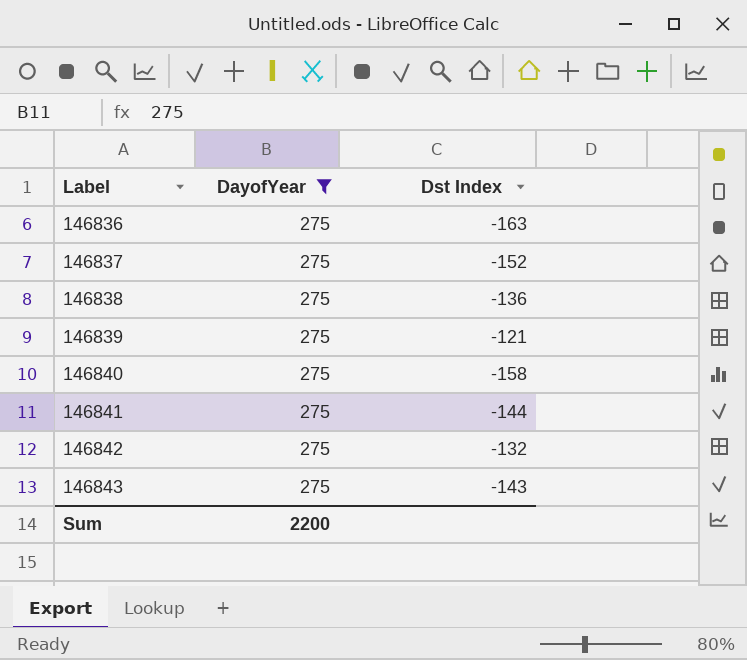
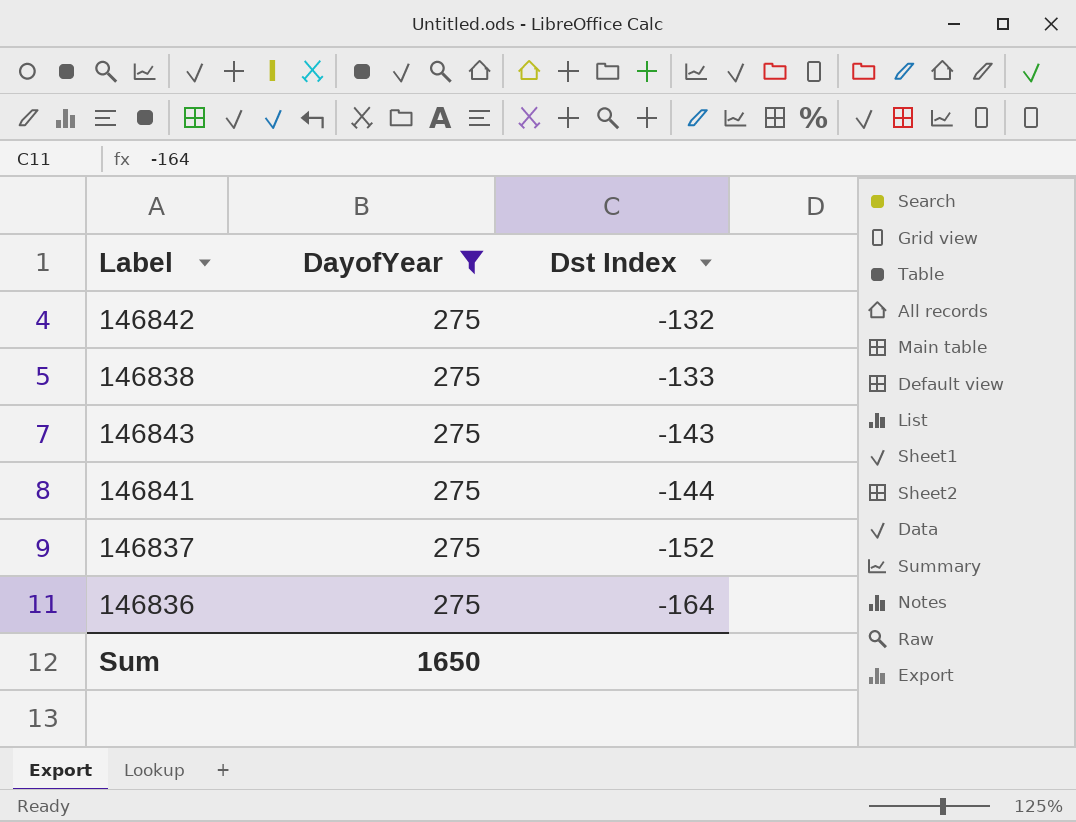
row order: Label ascending -> Dst Index descending
row 146839: 275 | -121 -> none
row 146840: 275 | -158 -> none
146838 | Dst Index: -136 -> -133
146836 | Dst Index: -163 -> -164
Sum | DayofYear: 2200 -> 1650

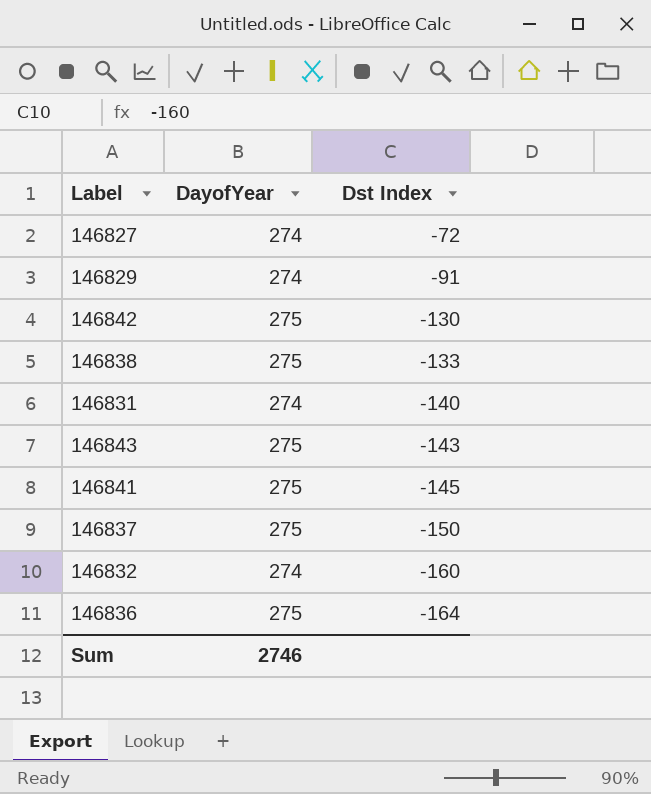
filter: DayofYear = 275 -> none
146842 | Dst Index: -132 -> -130
146841 | Dst Index: -144 -> -145
146837 | Dst Index: -152 -> -150
Sum | DayofYear: 1650 -> 2746

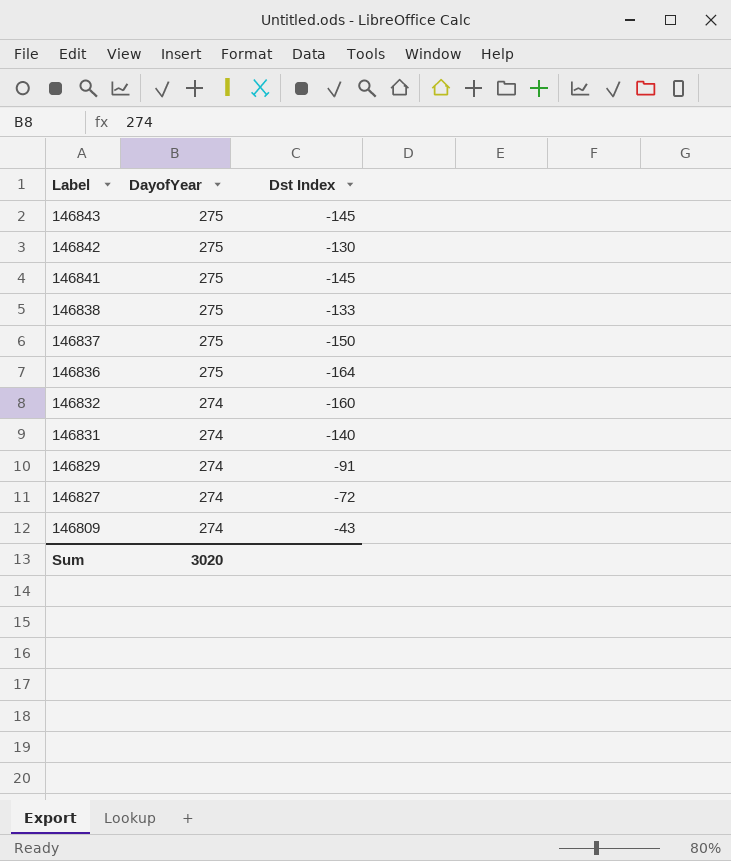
row order: Dst Index descending -> Label descending
146843 | Dst Index: -143 -> -145
row 146809: none -> 274 | -43
Sum | DayofYear: 2746 -> 3020

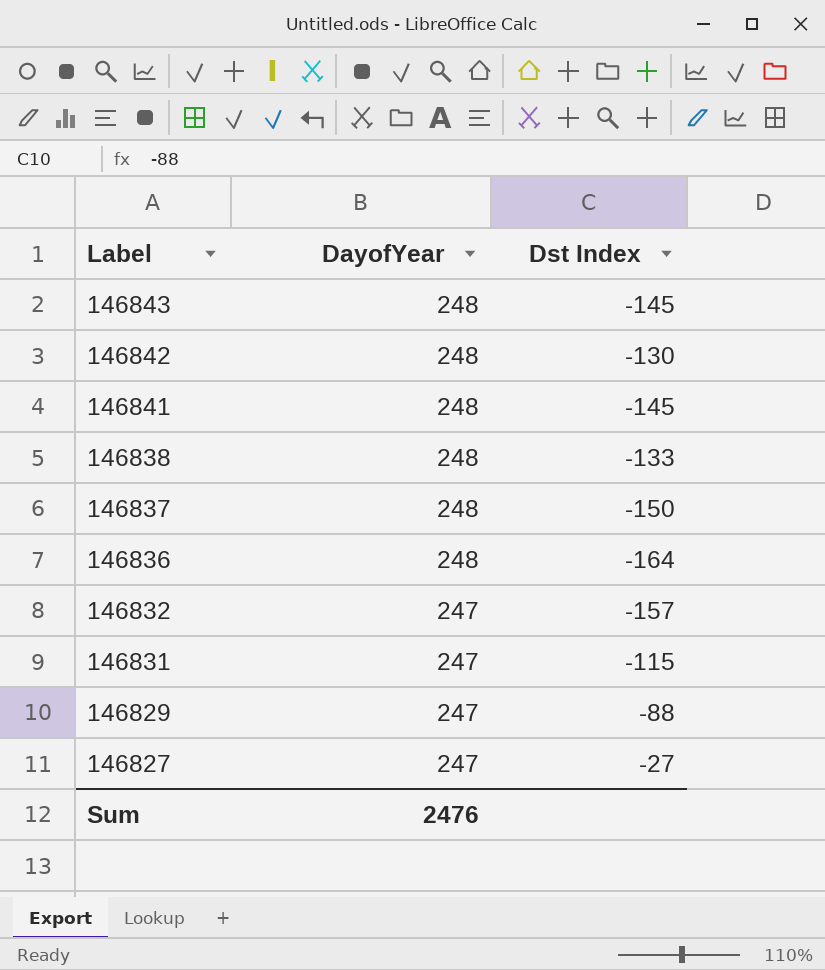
row 146809: 274 | -43 -> none
146843 | DayofYear: 275 -> 248
146842 | DayofYear: 275 -> 248
146841 | DayofYear: 275 -> 248
146838 | DayofYear: 275 -> 248
146837 | DayofYear: 275 -> 248
146836 | DayofYear: 275 -> 248
146832 | DayofYear: 274 -> 247
146832 | Dst Index: -160 -> -157
146831 | DayofYear: 274 -> 247
146831 | Dst Index: -140 -> -115
146829 | DayofYear: 274 -> 247
146829 | Dst Index: -91 -> -88
146827 | DayofYear: 274 -> 247
146827 | Dst Index: -72 -> -27
Sum | DayofYear: 3020 -> 2476

